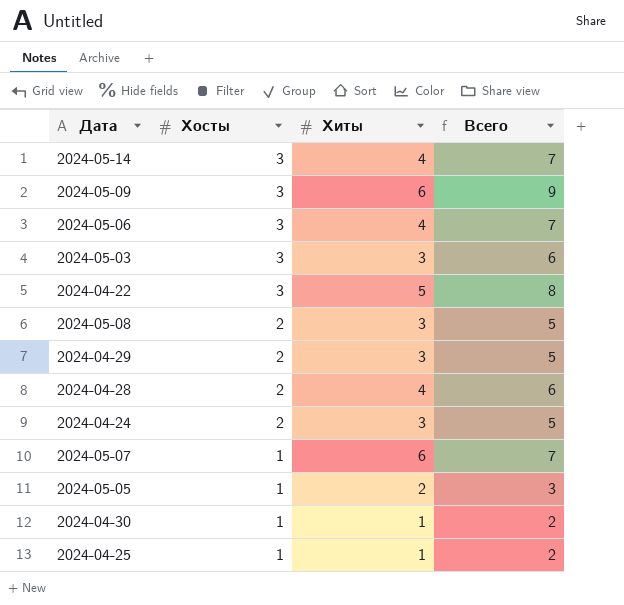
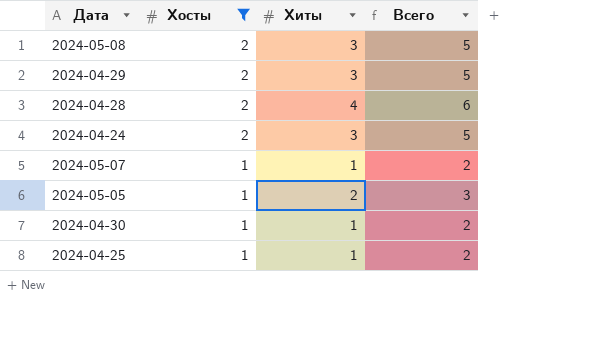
filter: none -> Хосты != 3
2024-05-07 | Хиты: 6 -> 1
2024-05-07 | Всего: 7 -> 2

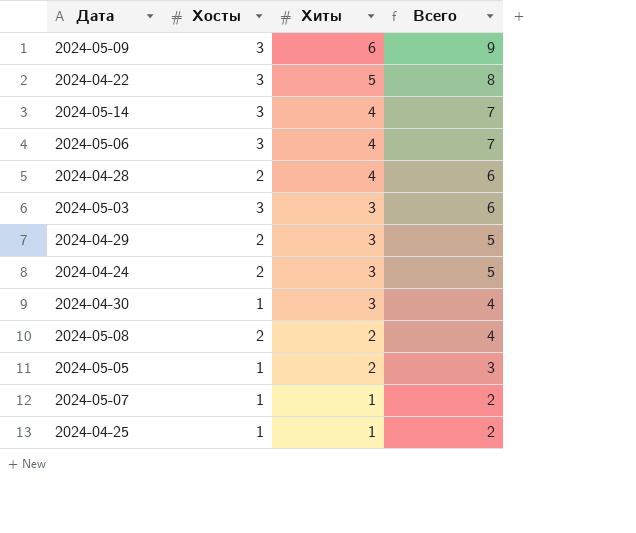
filter: Хосты != 3 -> none
row order: Хосты descending -> Хиты descending
2024-04-30 | Хиты: 1 -> 3
2024-04-30 | Всего: 2 -> 4
2024-05-08 | Хиты: 3 -> 2
2024-05-08 | Всего: 5 -> 4

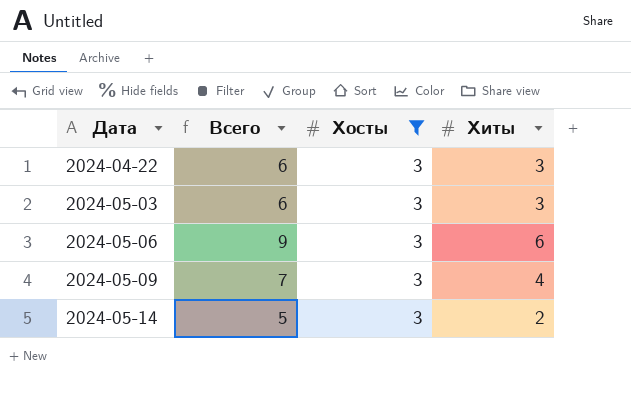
filter: none -> Хосты = 3
row order: Хиты descending -> Дата ascending
column Всего | position: 4 -> 2
2024-04-22 | Всего: 8 -> 6
2024-04-22 | Хиты: 5 -> 3
2024-05-06 | Всего: 7 -> 9
2024-05-06 | Хиты: 4 -> 6
2024-05-09 | Всего: 9 -> 7
2024-05-09 | Хиты: 6 -> 4
2024-05-14 | Всего: 7 -> 5
2024-05-14 | Хиты: 4 -> 2

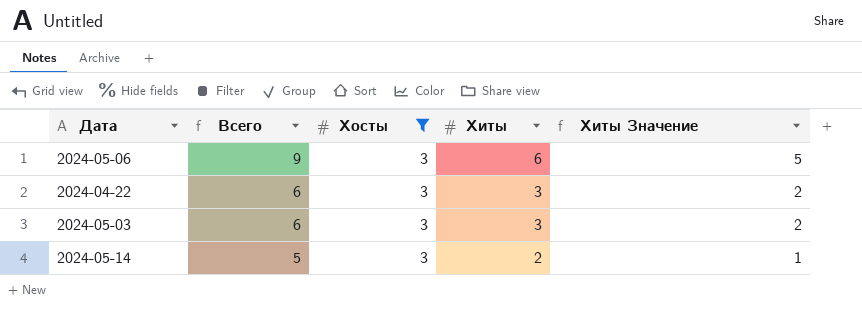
row order: Дата ascending -> Всего descending
column Хиты Значение | formula: none -> [Хиты] - 1
row 2024-05-09: 7 | 3 | 4 -> none

